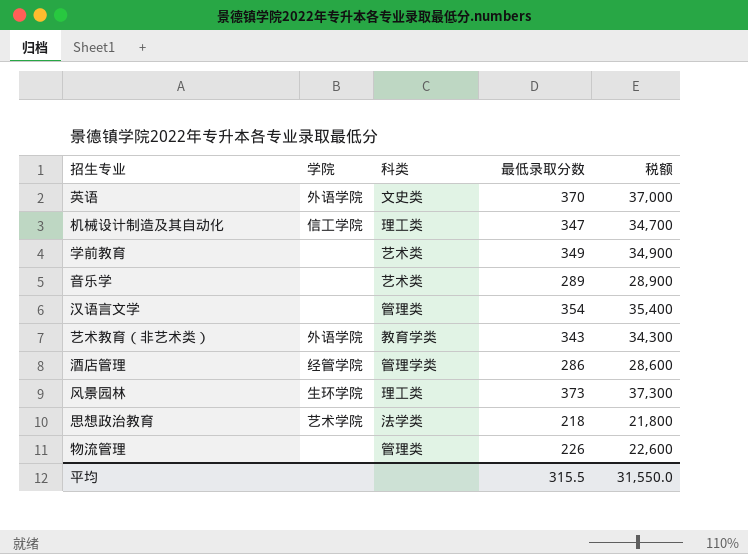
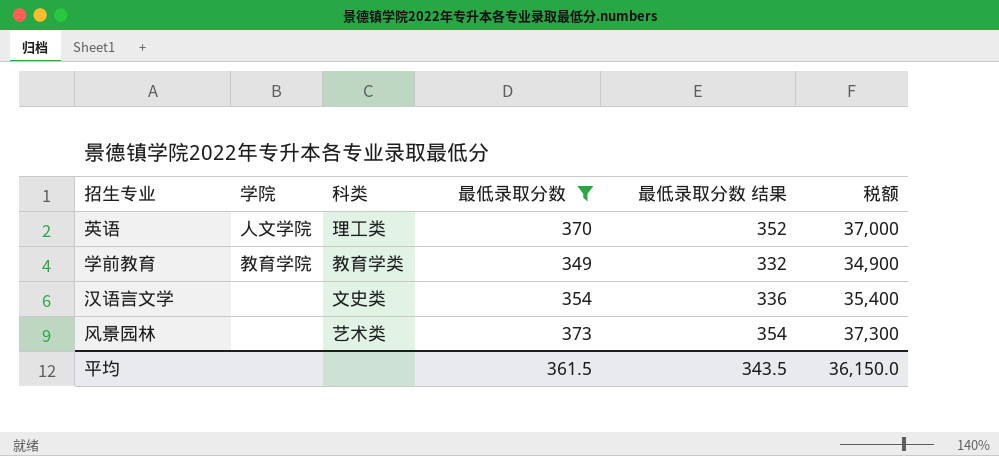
filter: none -> 最低录取分数 >= 349
column 最低录取分数 结果 | formula: none -> [最低录取分数] * 0.95
英语 | 学院: 外语学院 -> 人文学院
英语 | 科类: 文史类 -> 理工类
学前教育 | 学院: none -> 教育学院
学前教育 | 科类: 艺术类 -> 教育学类
汉语言文学 | 科类: 管理类 -> 文史类
风景园林 | 学院: 生环学院 -> none
风景园林 | 科类: 理工类 -> 艺术类
平均 | 最低录取分数: 315.5 -> 361.5
平均 | 税额: 31,550.0 -> 36,150.0

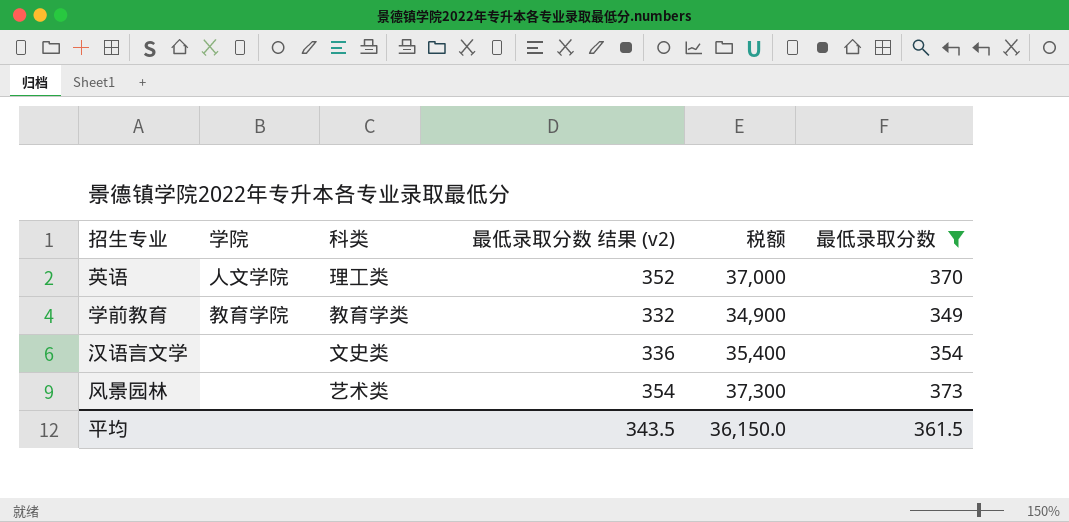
column name: 最低录取分数 结果 -> 最低录取分数 结果 (v2)
column 最低录取分数 | position: 4 -> 6

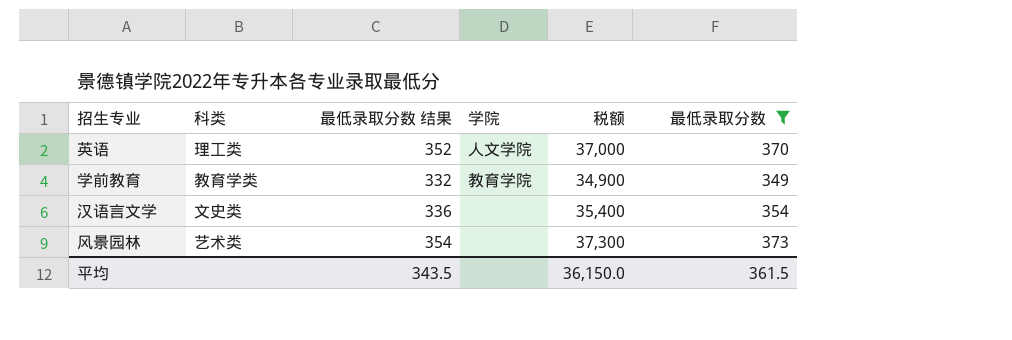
column name: 最低录取分数 结果 (v2) -> 最低录取分数 结果
column 学院 | position: 2 -> 4

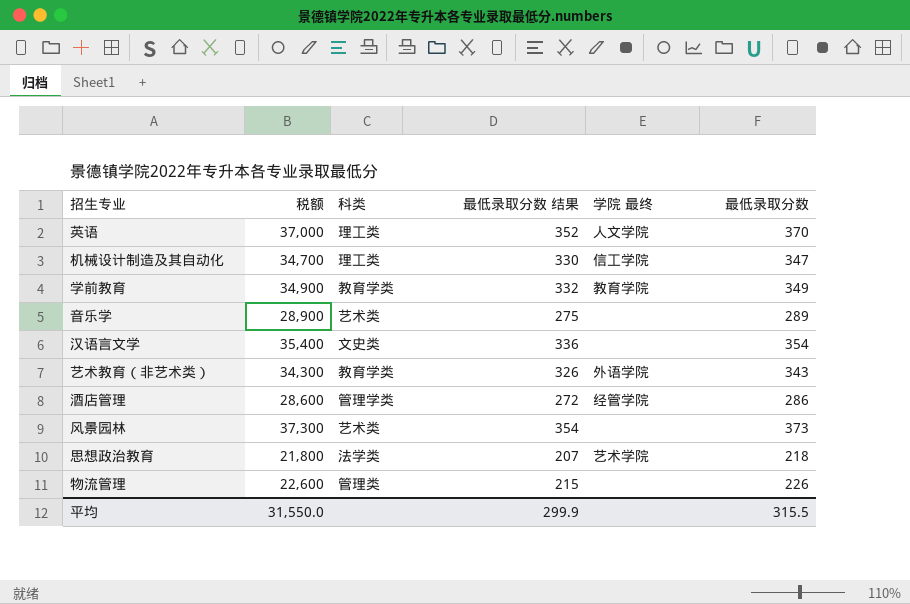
filter: 最低录取分数 >= 349 -> none
column 税额 | position: 5 -> 2
column name: 学院 -> 学院 最终
平均 | 税额: 36,150.0 -> 31,550.0
平均 | 最低录取分数 结果: 343.5 -> 299.9
平均 | 最低录取分数: 361.5 -> 315.5

